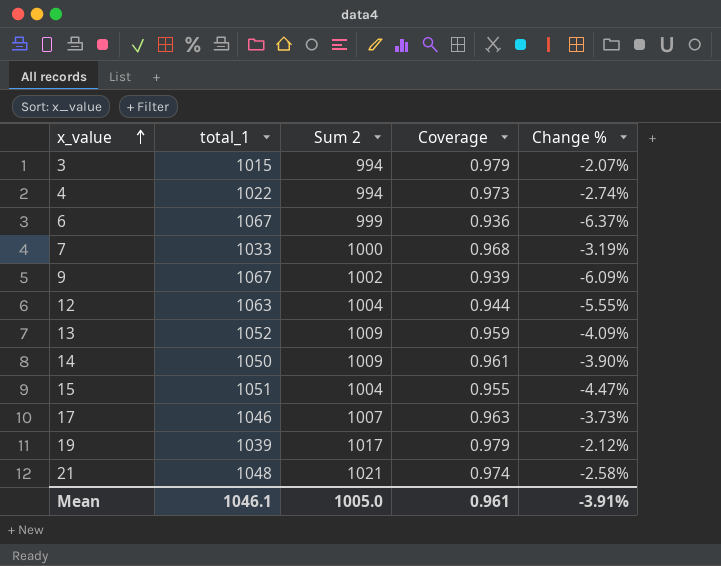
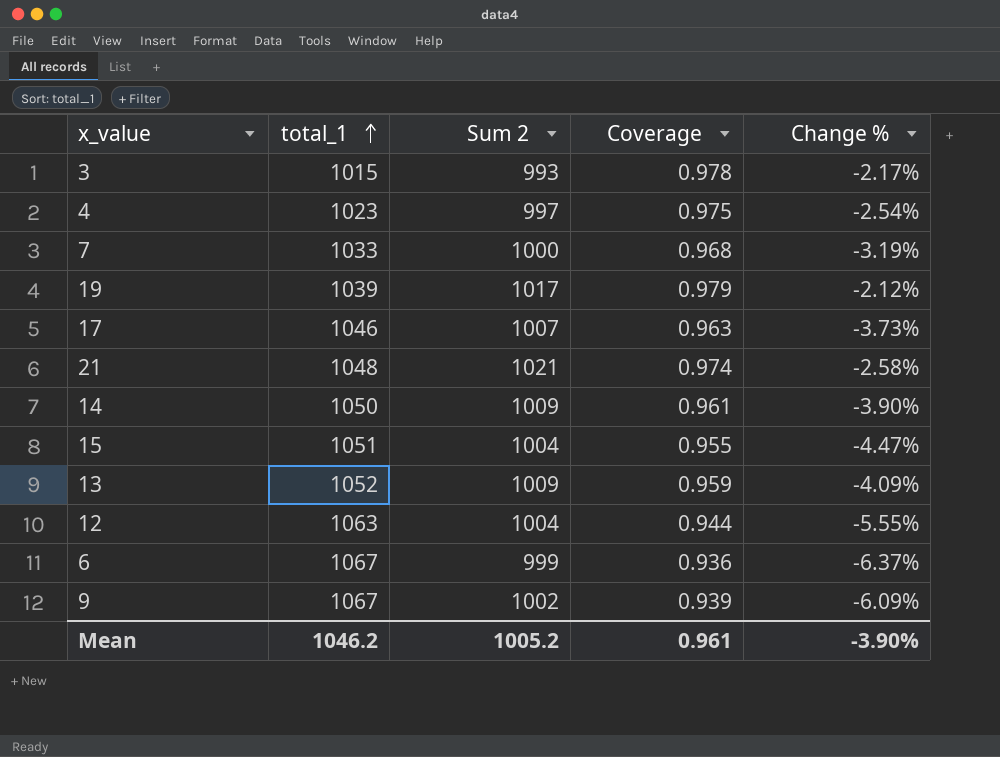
row order: x_value ascending -> total_1 ascending
3 | Sum 2: 994 -> 993
3 | Coverage: 0.979 -> 0.978
3 | Change %: -2.07% -> -2.17%
4 | total_1: 1022 -> 1023
4 | Sum 2: 994 -> 997
4 | Coverage: 0.973 -> 0.975
4 | Change %: -2.74% -> -2.54%
Mean | total_1: 1046.1 -> 1046.2
Mean | Sum 2: 1005.0 -> 1005.2
Mean | Change %: -3.91% -> -3.90%

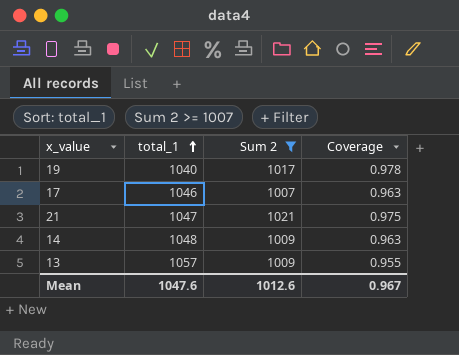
filter: none -> Sum 2 >= 1007
column Change % | formula: ([Sum 2] - [total_1]) / [total_1] -> none
19 | total_1: 1039 -> 1040
19 | Coverage: 0.979 -> 0.978
21 | total_1: 1048 -> 1047
21 | Coverage: 0.974 -> 0.975
14 | total_1: 1050 -> 1048
14 | Coverage: 0.961 -> 0.963
13 | total_1: 1052 -> 1057
13 | Coverage: 0.959 -> 0.955
Mean | total_1: 1046.2 -> 1047.6
Mean | Sum 2: 1005.2 -> 1012.6
Mean | Coverage: 0.961 -> 0.967

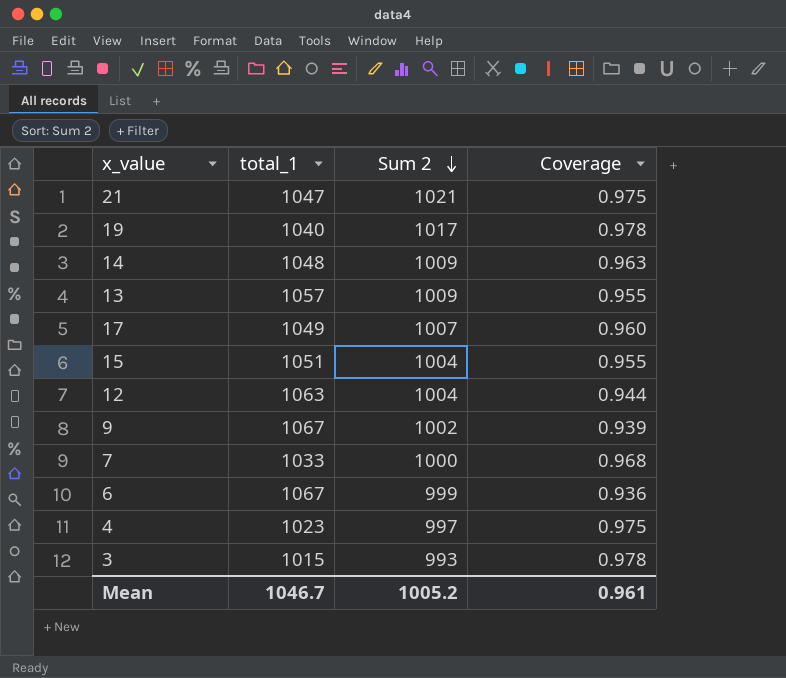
filter: Sum 2 >= 1007 -> none
row order: total_1 ascending -> Sum 2 descending
17 | total_1: 1046 -> 1049
17 | Coverage: 0.963 -> 0.960
Mean | total_1: 1047.6 -> 1046.7
Mean | Sum 2: 1012.6 -> 1005.2
Mean | Coverage: 0.967 -> 0.961

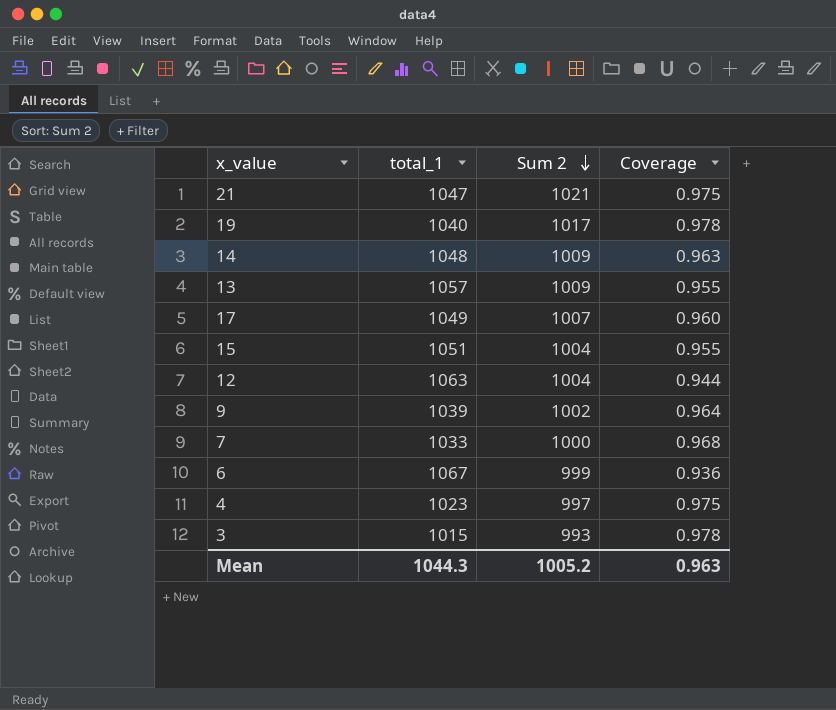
9 | total_1: 1067 -> 1039
9 | Coverage: 0.939 -> 0.964
Mean | total_1: 1046.7 -> 1044.3
Mean | Coverage: 0.961 -> 0.963

